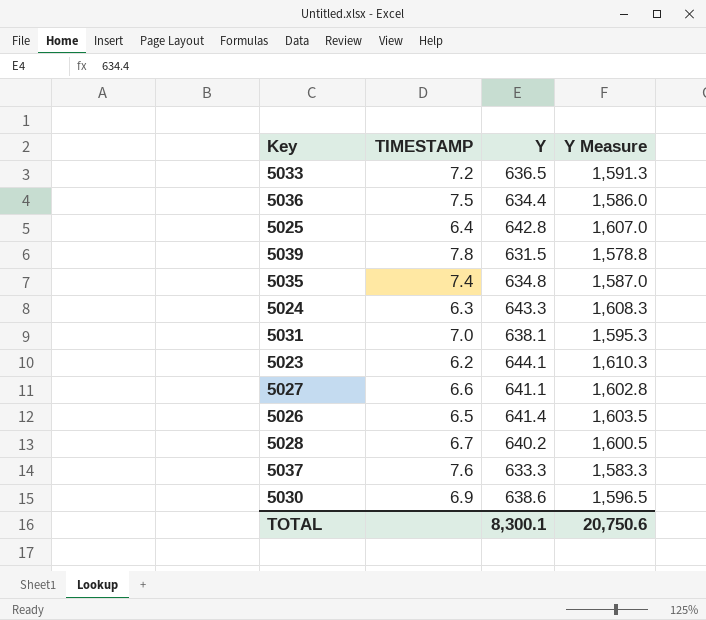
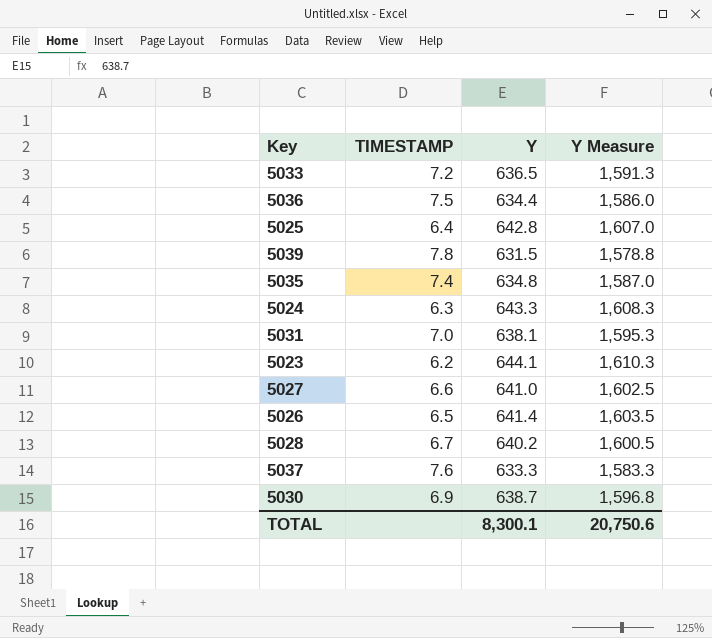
5027 | Y: 641.1 -> 641.0
5027 | Y Measure: 1,602.8 -> 1,602.5
5030 | Y: 638.6 -> 638.7
5030 | Y Measure: 1,596.5 -> 1,596.8

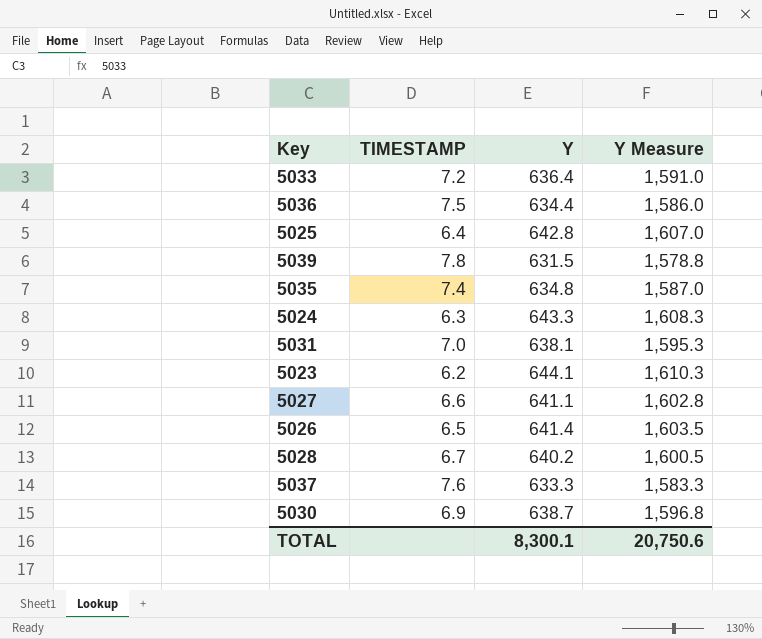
5033 | Y: 636.5 -> 636.4
5033 | Y Measure: 1,591.3 -> 1,591.0
5027 | Y: 641.0 -> 641.1
5027 | Y Measure: 1,602.5 -> 1,602.8

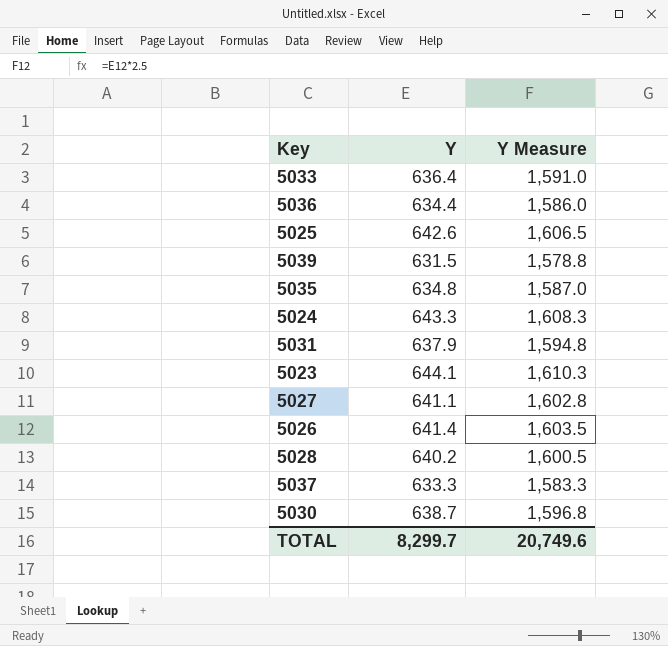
column TIMESTAMP | position: 2 -> none
5025 | Y: 642.8 -> 642.6
5025 | Y Measure: 1,607.0 -> 1,606.5
5031 | Y: 638.1 -> 637.9
5031 | Y Measure: 1,595.3 -> 1,594.8
TOTAL | Y: 8,300.1 -> 8,299.7
TOTAL | Y Measure: 20,750.6 -> 20,749.6

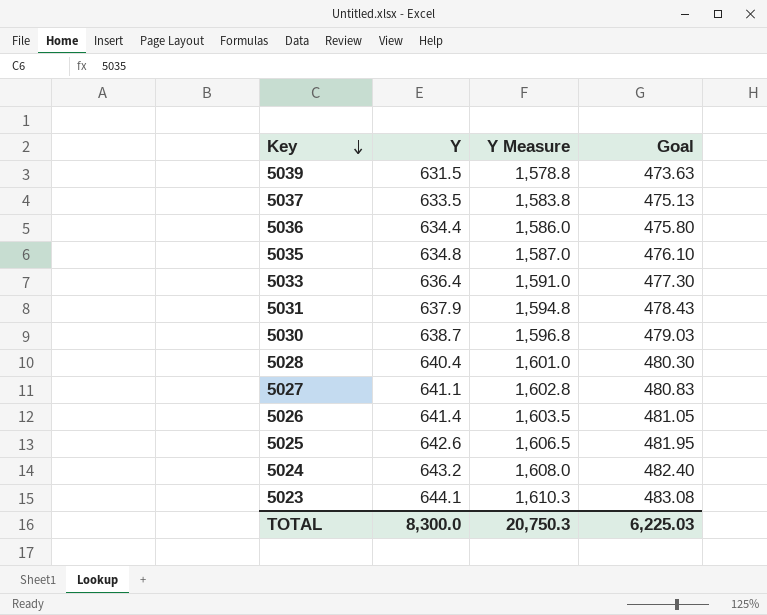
row order: none -> Key descending
column Goal | formula: none -> [Y] * 0.75
5037 | Y: 633.3 -> 633.5
5037 | Y Measure: 1,583.3 -> 1,583.8
5028 | Y: 640.2 -> 640.4
5028 | Y Measure: 1,600.5 -> 1,601.0
5024 | Y: 643.3 -> 643.2
5024 | Y Measure: 1,608.3 -> 1,608.0
TOTAL | Y: 8,299.7 -> 8,300.0
TOTAL | Y Measure: 20,749.6 -> 20,750.3

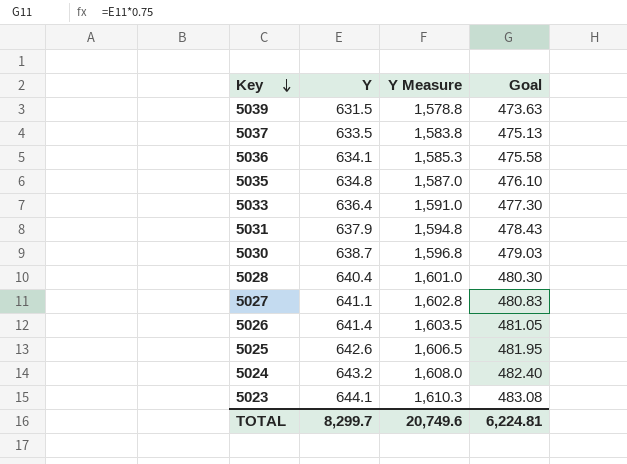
5036 | Y: 634.4 -> 634.1
5036 | Y Measure: 1,586.0 -> 1,585.3
5036 | Goal: 475.80 -> 475.58
TOTAL | Y: 8,300.0 -> 8,299.7
TOTAL | Y Measure: 20,750.3 -> 20,749.6
TOTAL | Goal: 6,225.03 -> 6,224.81

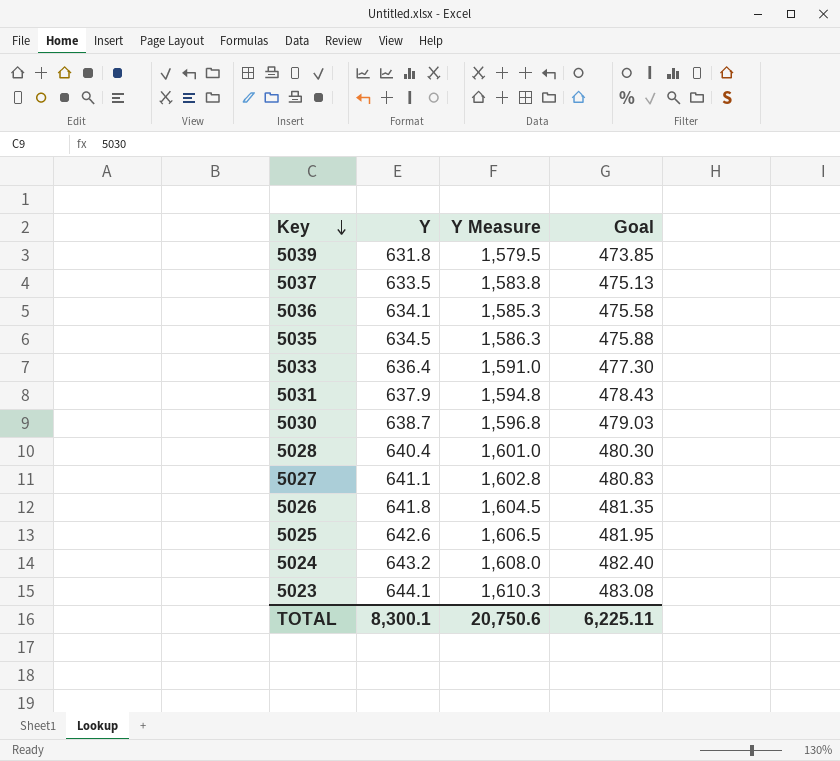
5039 | Y: 631.5 -> 631.8
5039 | Y Measure: 1,578.8 -> 1,579.5
5039 | Goal: 473.63 -> 473.85
5035 | Y: 634.8 -> 634.5
5035 | Y Measure: 1,587.0 -> 1,586.3
5035 | Goal: 476.10 -> 475.88
5026 | Y: 641.4 -> 641.8
5026 | Y Measure: 1,603.5 -> 1,604.5
5026 | Goal: 481.05 -> 481.35
TOTAL | Y: 8,299.7 -> 8,300.1
TOTAL | Y Measure: 20,749.6 -> 20,750.6
TOTAL | Goal: 6,224.81 -> 6,225.11

